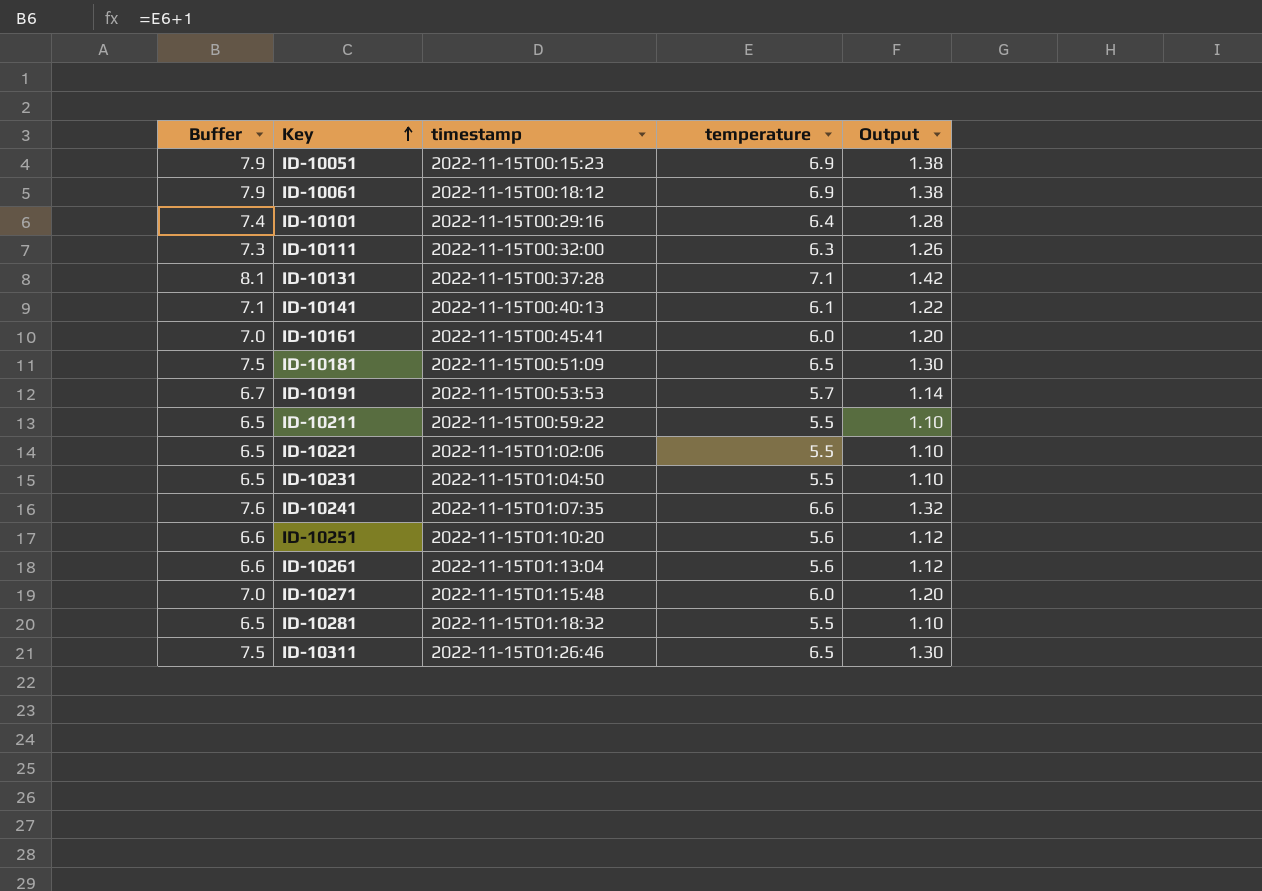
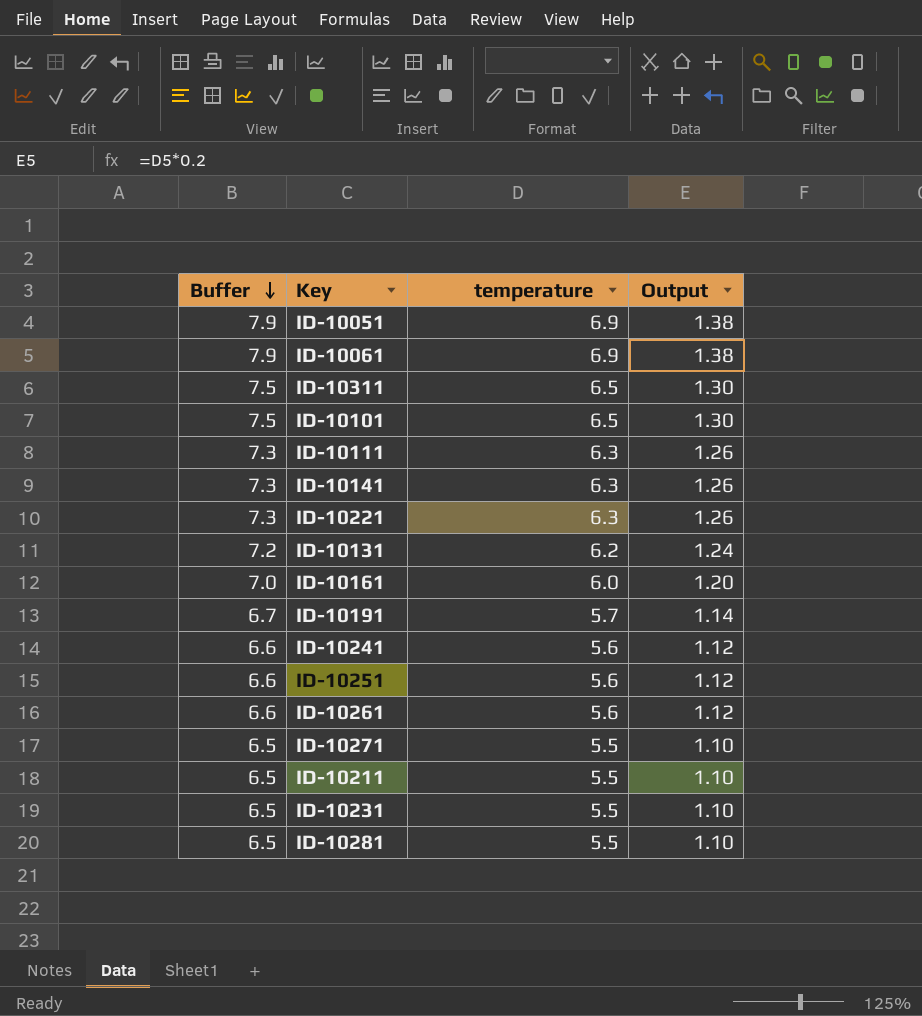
row order: Key ascending -> Buffer descending
column timestamp | position: 3 -> none
row ID-10181: 7.5 | 2022-11-15T00:51:09 | 6.5 | 1.30 -> none
ID-10101 | Buffer: 7.4 -> 7.5
ID-10101 | temperature: 6.4 -> 6.5
ID-10101 | Output: 1.28 -> 1.30
ID-10141 | Buffer: 7.1 -> 7.3
ID-10141 | temperature: 6.1 -> 6.3
ID-10141 | Output: 1.22 -> 1.26
ID-10221 | Buffer: 6.5 -> 7.3
ID-10221 | temperature: 5.5 -> 6.3
ID-10221 | Output: 1.10 -> 1.26
ID-10131 | Buffer: 8.1 -> 7.2
ID-10131 | temperature: 7.1 -> 6.2
ID-10131 | Output: 1.42 -> 1.24
ID-10241 | Buffer: 7.6 -> 6.6
ID-10241 | temperature: 6.6 -> 5.6
ID-10241 | Output: 1.32 -> 1.12
ID-10271 | Buffer: 7.0 -> 6.5
ID-10271 | temperature: 6.0 -> 5.5
ID-10271 | Output: 1.20 -> 1.10

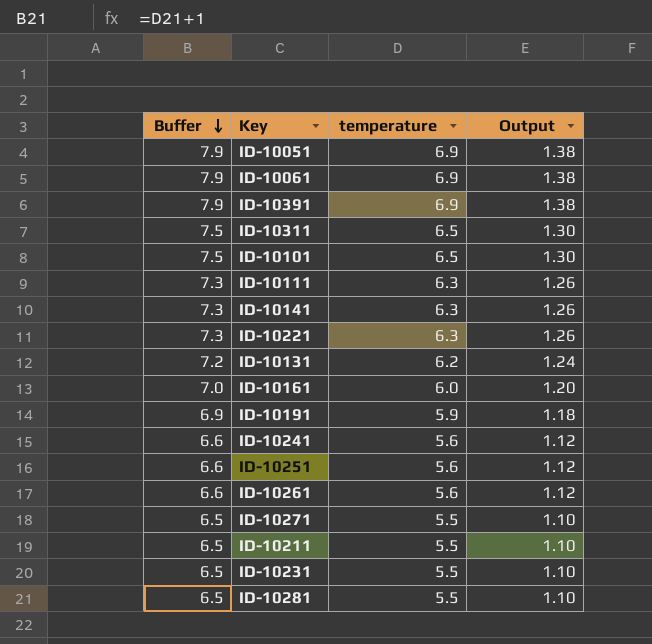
row ID-10391: none -> 7.9 | 6.9 | 1.38
ID-10191 | Buffer: 6.7 -> 6.9
ID-10191 | temperature: 5.7 -> 5.9
ID-10191 | Output: 1.14 -> 1.18

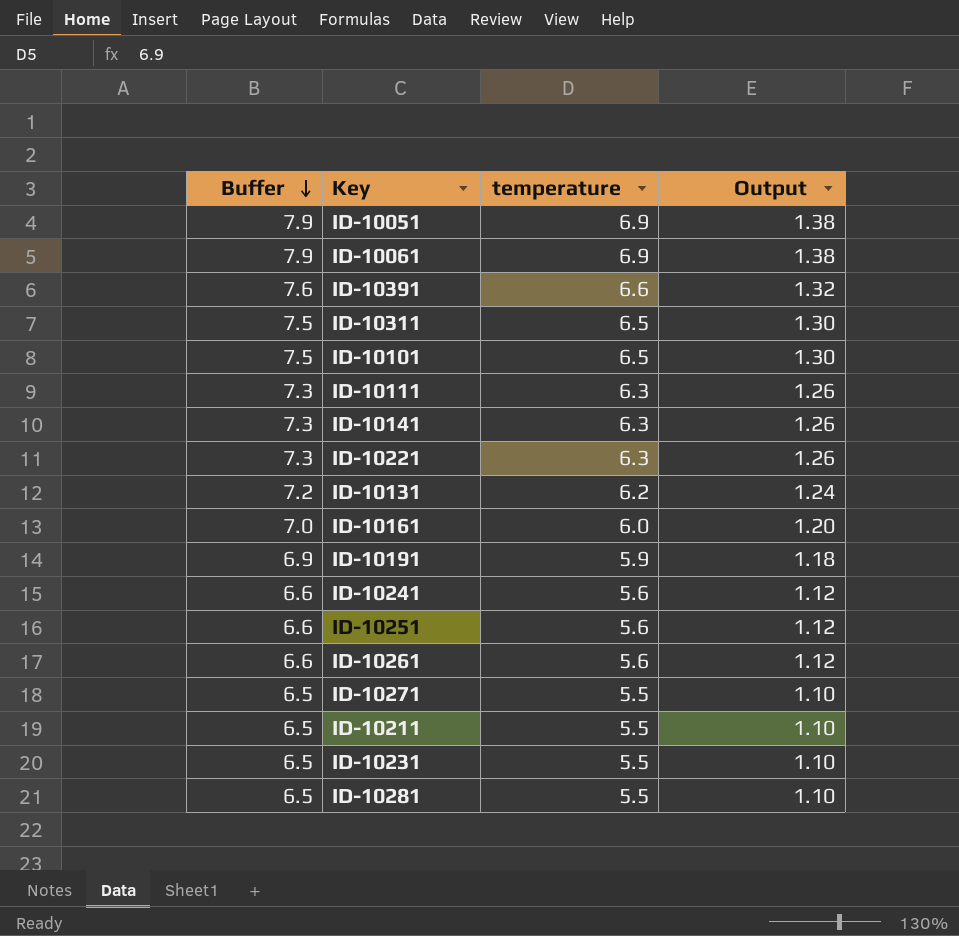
ID-10391 | Buffer: 7.9 -> 7.6
ID-10391 | temperature: 6.9 -> 6.6
ID-10391 | Output: 1.38 -> 1.32

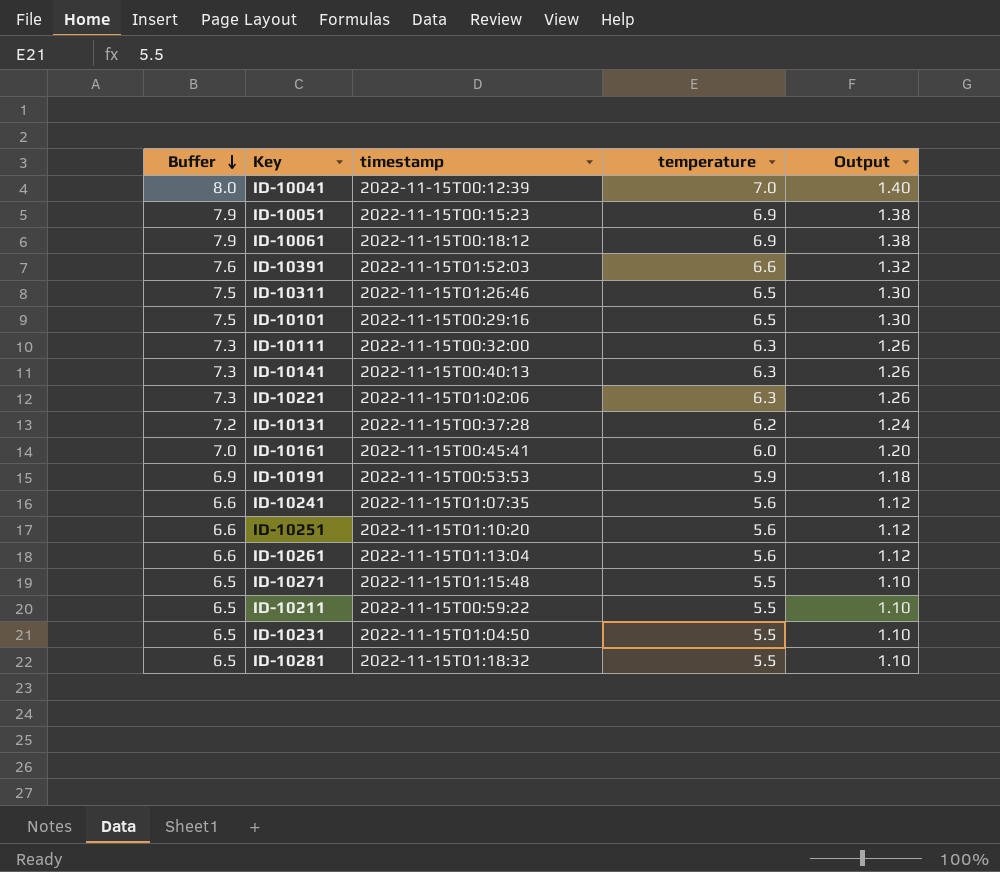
column timestamp | position: none -> 3
row ID-10041: none -> 8.0 | 2022-11-15T00:12:39 | 7.0 | 1.40

